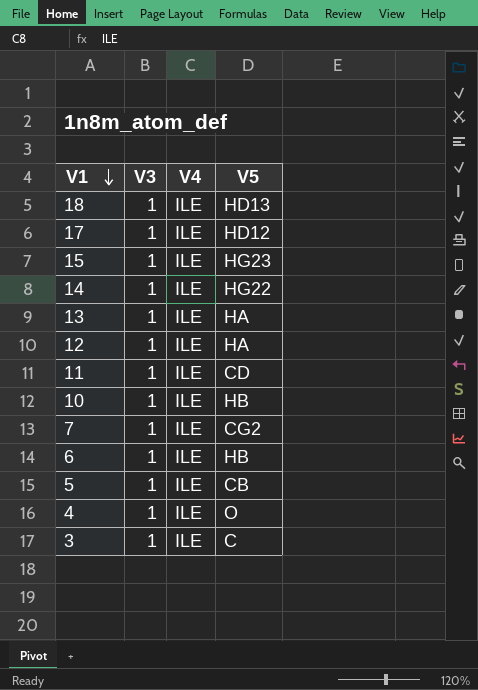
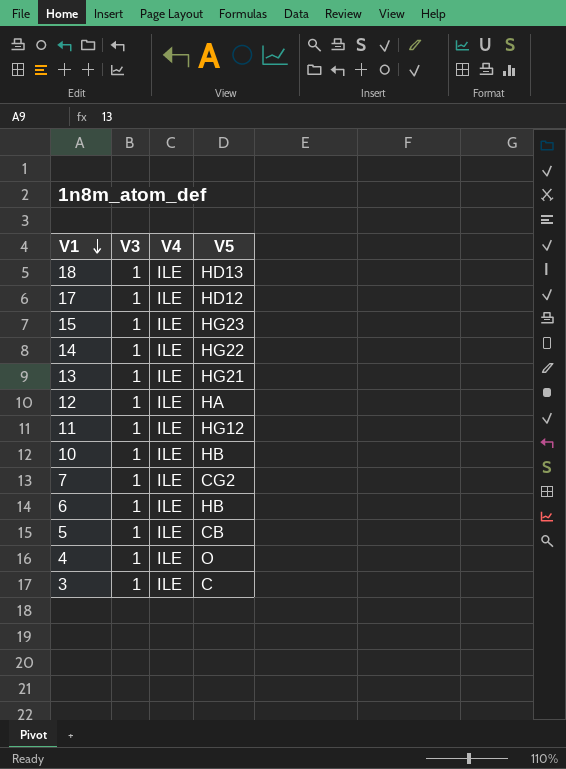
13 | V5: HA -> HG21
11 | V5: CD -> HG12

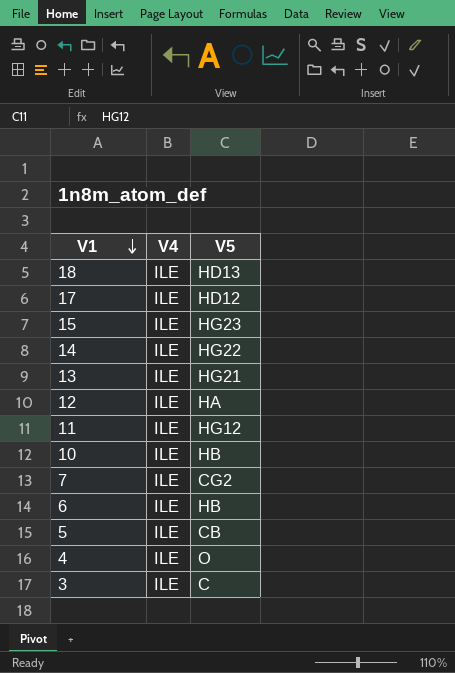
column V3 | position: 2 -> none

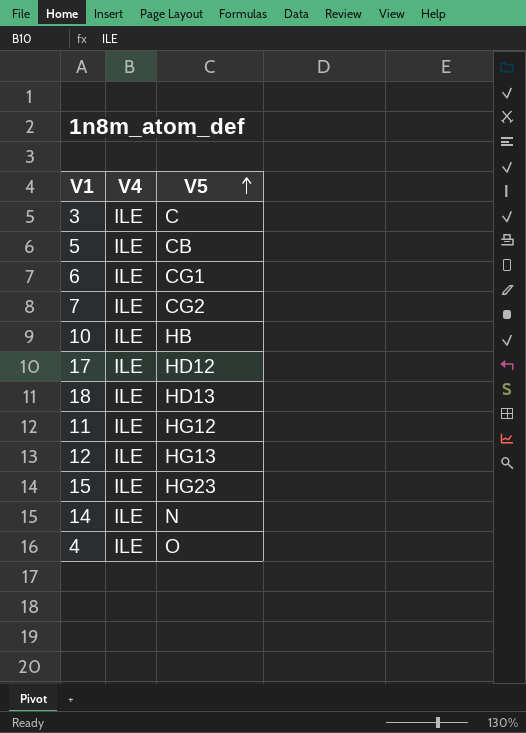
row order: V1 descending -> V5 ascending
row 13: ILE | HG21 -> none
6 | V5: HB -> CG1
12 | V5: HA -> HG13
14 | V5: HG22 -> N

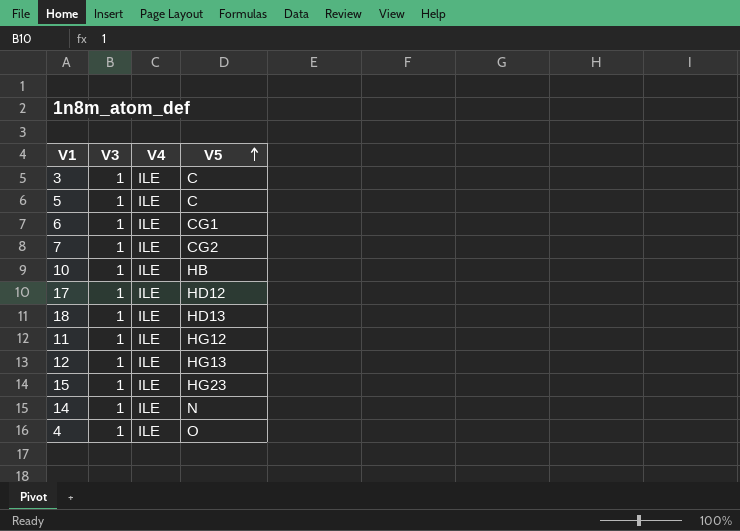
column V3 | position: none -> 2
5 | V5: CB -> C

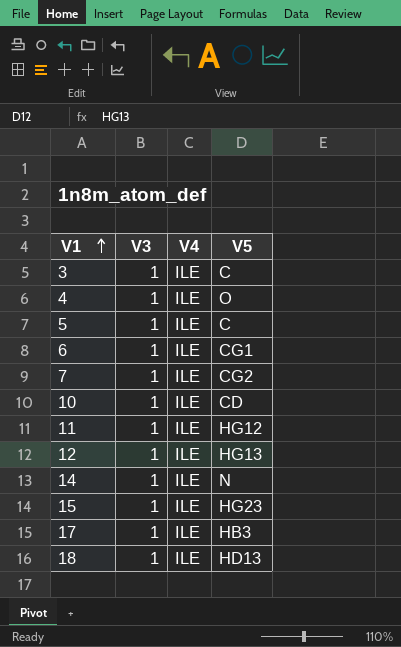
row order: V5 ascending -> V1 ascending
10 | V5: HB -> CD
17 | V5: HD12 -> HB3

